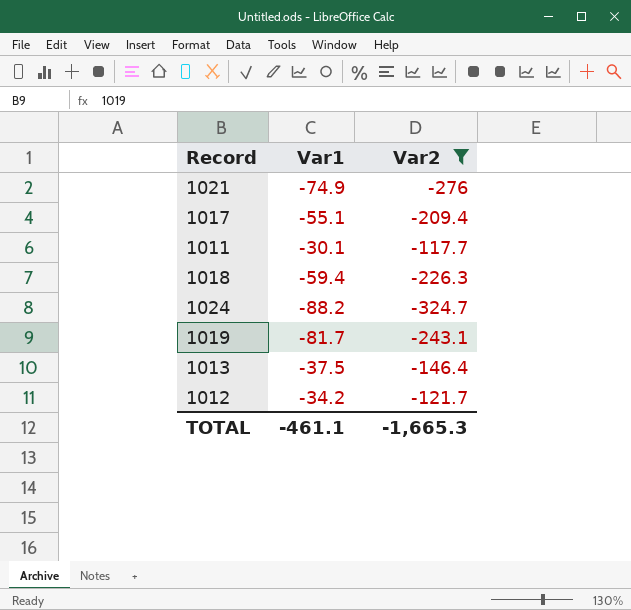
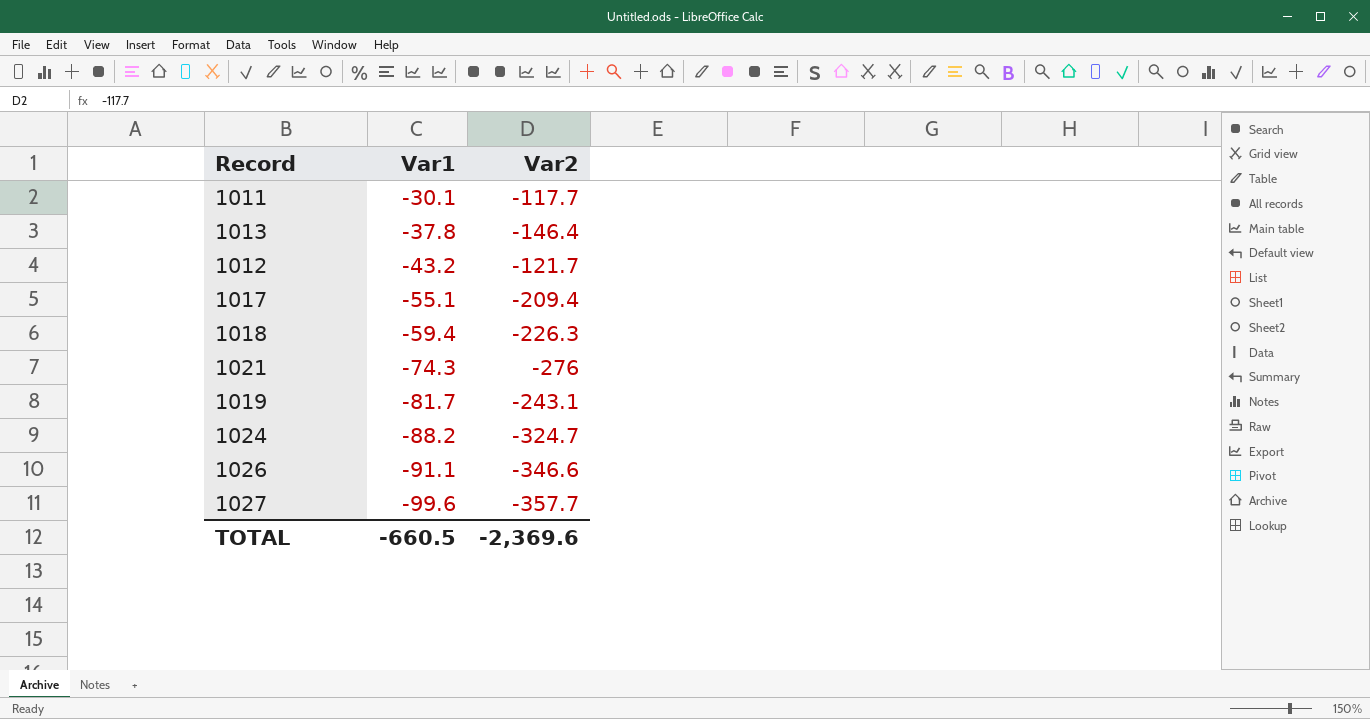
filter: Var2 >= -324.7 -> none
row order: none -> Var1 descending
1013 | Var1: -37.5 -> -37.8
1012 | Var1: -34.2 -> -43.2
1021 | Var1: -74.9 -> -74.3
TOTAL | Var1: -461.1 -> -660.5
TOTAL | Var2: -1,665.3 -> -2,369.6

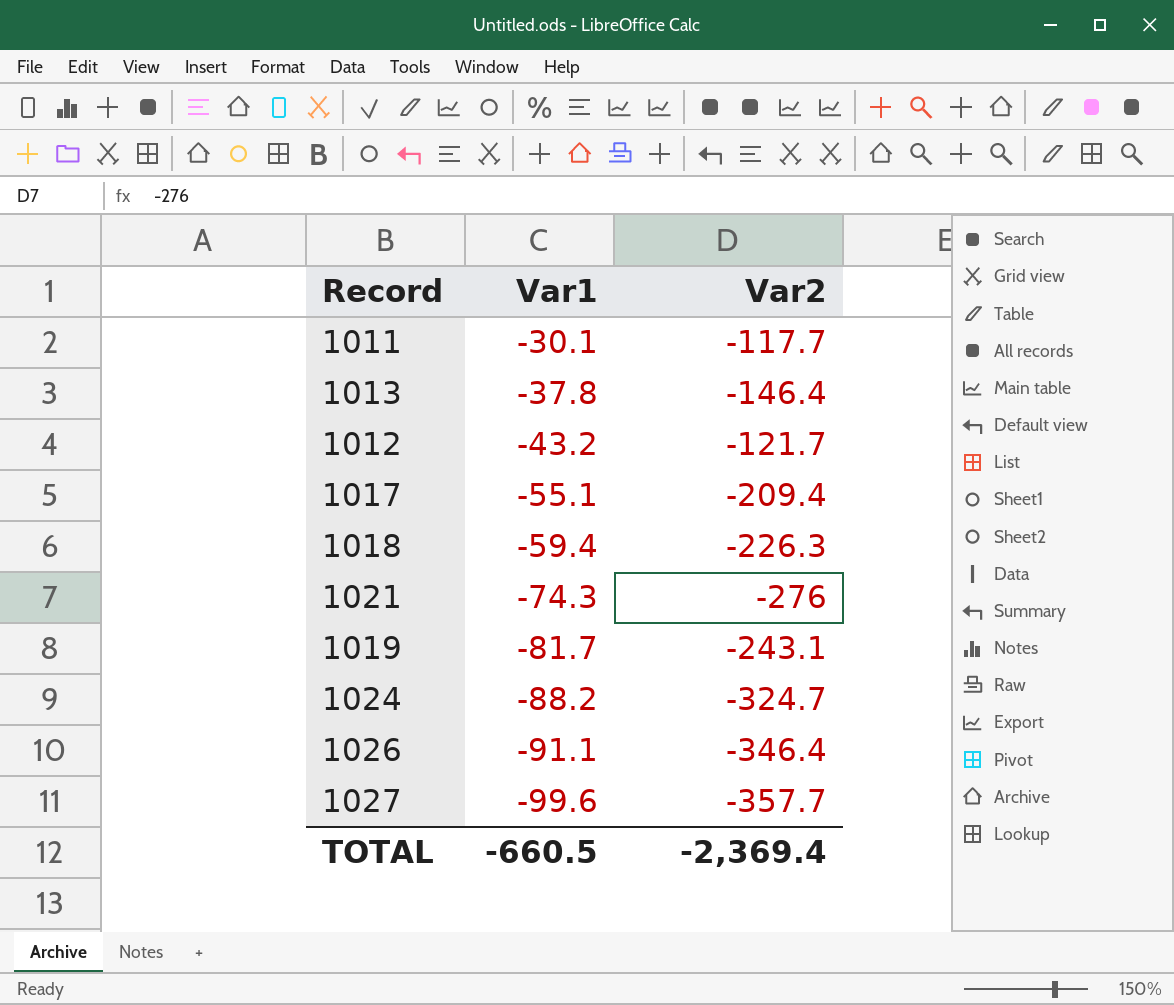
1026 | Var2: -346.6 -> -346.4
TOTAL | Var2: -2,369.6 -> -2,369.4

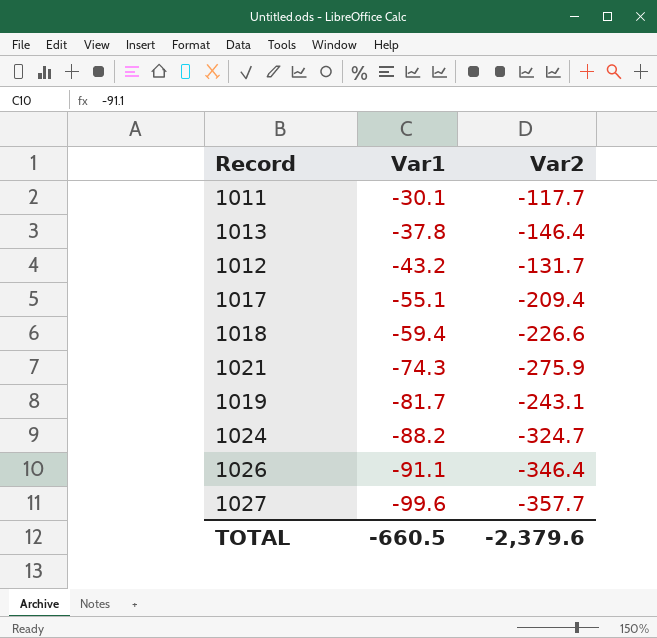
1012 | Var2: -121.7 -> -131.7
1018 | Var2: -226.3 -> -226.6
1021 | Var2: -276 -> -275.9
TOTAL | Var2: -2,369.4 -> -2,379.6

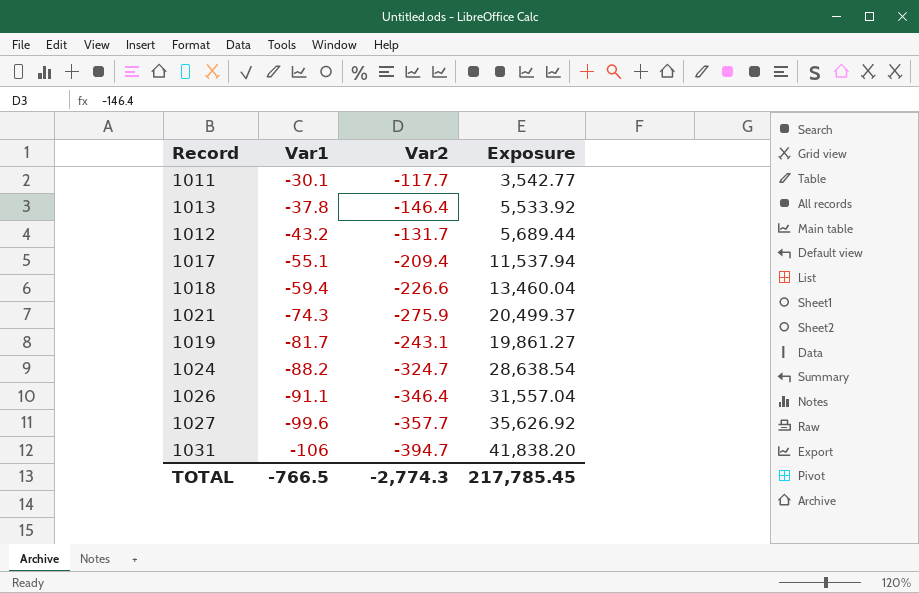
column Exposure | formula: none -> [Var1] * [Var2]
row 1031: none -> -106 | -394.7 | 41,838.20
TOTAL | Var1: -660.5 -> -766.5
TOTAL | Var2: -2,379.6 -> -2,774.3

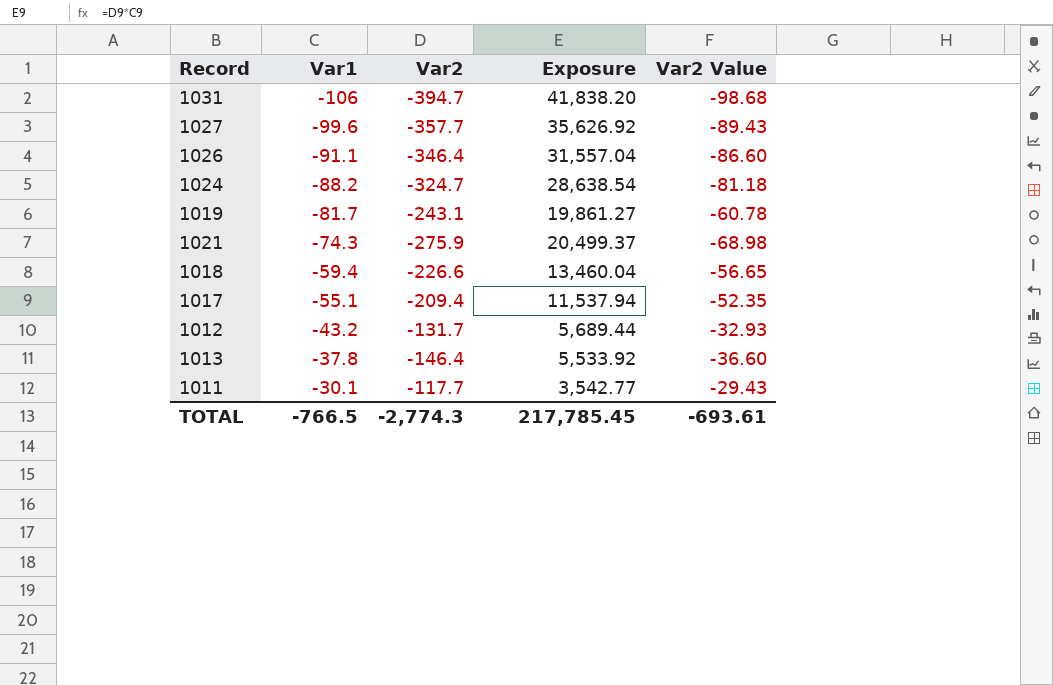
row order: Var1 descending -> Var1 ascending
column Var2 Value | formula: none -> [Var2] * 0.25

